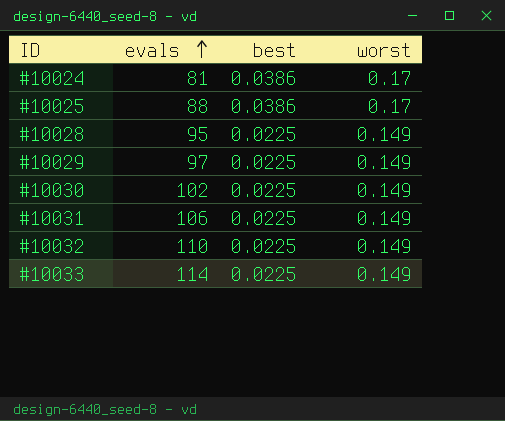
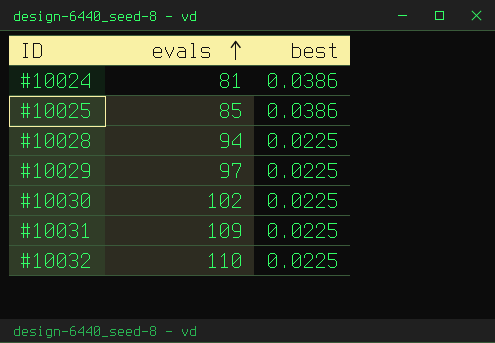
column worst | position: 4 -> none
row #10033: 114 | 0.0225 | 0.149 -> none
#10025 | evals: 88 -> 85
#10028 | evals: 95 -> 94
#10031 | evals: 106 -> 109

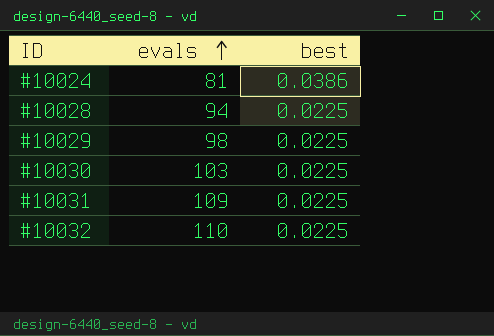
row #10025: 85 | 0.0386 -> none
#10029 | evals: 97 -> 98
#10030 | evals: 102 -> 103

